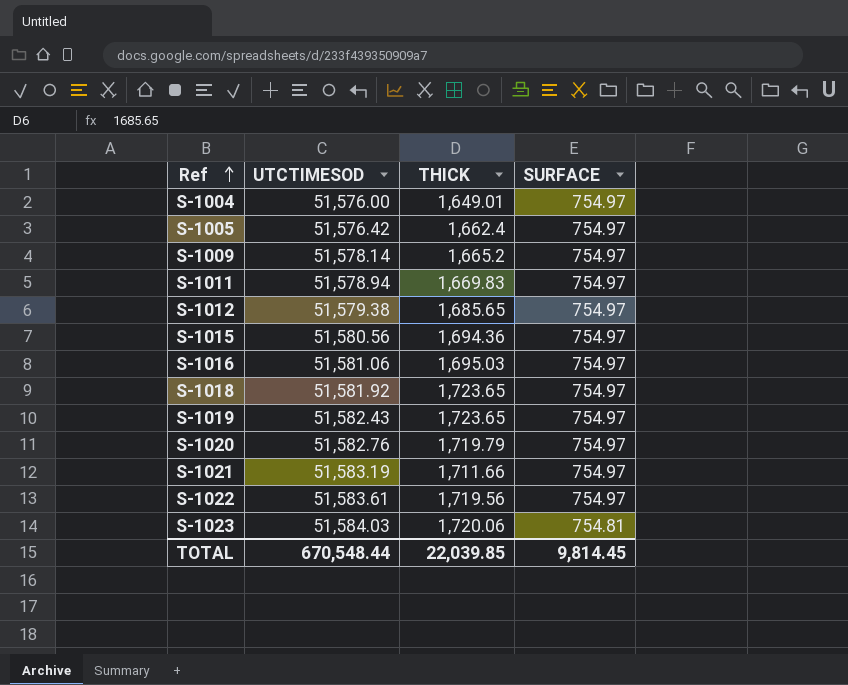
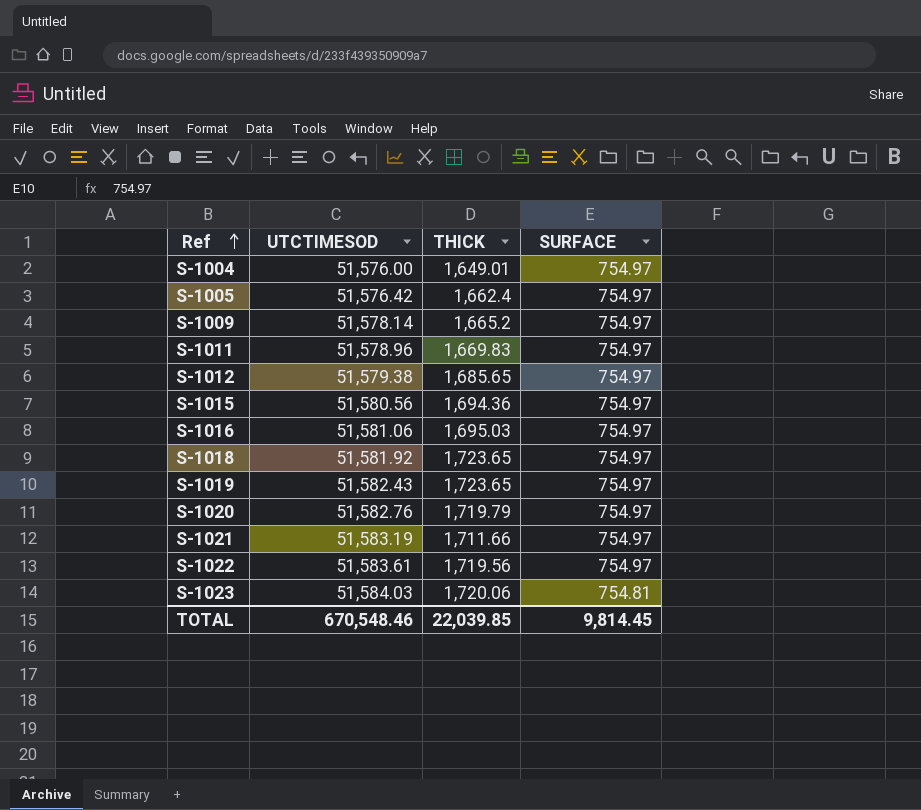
S-1011 | UTCTIMESOD: 51,578.94 -> 51,578.96
TOTAL | UTCTIMESOD: 670,548.44 -> 670,548.46

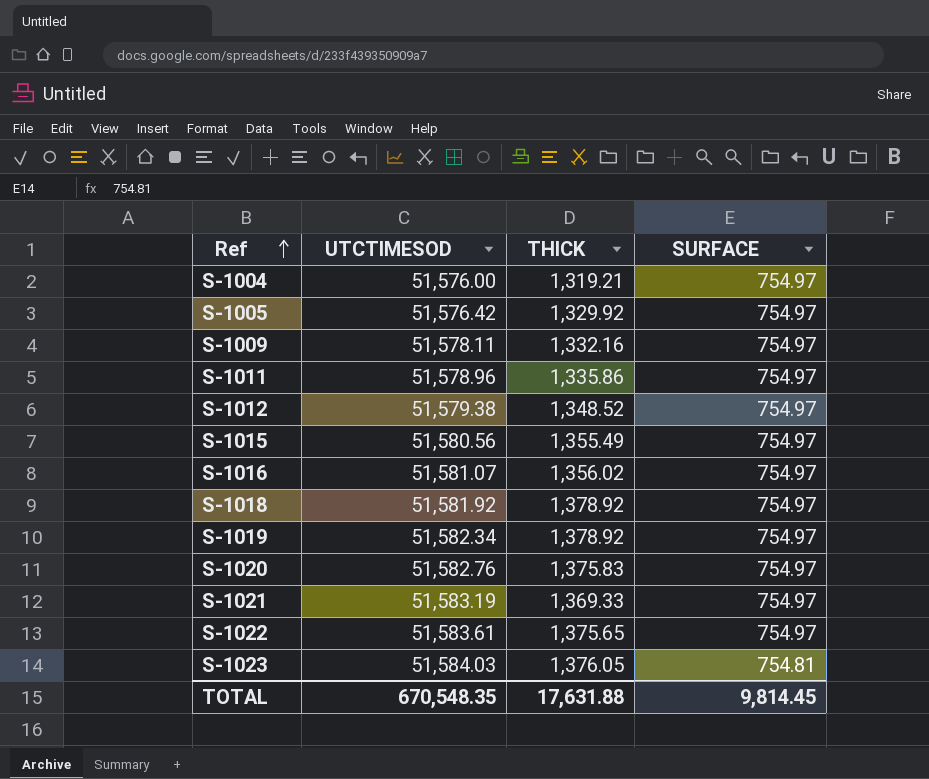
S-1004 | THICK: 1,649.01 -> 1,319.21
S-1005 | THICK: 1,662.4 -> 1,329.92
S-1009 | UTCTIMESOD: 51,578.14 -> 51,578.11
S-1009 | THICK: 1,665.2 -> 1,332.16
S-1011 | THICK: 1,669.83 -> 1,335.86
S-1012 | THICK: 1,685.65 -> 1,348.52
S-1015 | THICK: 1,694.36 -> 1,355.49
S-1016 | UTCTIMESOD: 51,581.06 -> 51,581.07
S-1016 | THICK: 1,695.03 -> 1,356.02
S-1018 | THICK: 1,723.65 -> 1,378.92
S-1019 | UTCTIMESOD: 51,582.43 -> 51,582.34
S-1019 | THICK: 1,723.65 -> 1,378.92
S-1020 | THICK: 1,719.79 -> 1,375.83
S-1021 | THICK: 1,711.66 -> 1,369.33
S-1022 | THICK: 1,719.56 -> 1,375.65
S-1023 | THICK: 1,720.06 -> 1,376.05
TOTAL | UTCTIMESOD: 670,548.46 -> 670,548.35
TOTAL | THICK: 22,039.85 -> 17,631.88

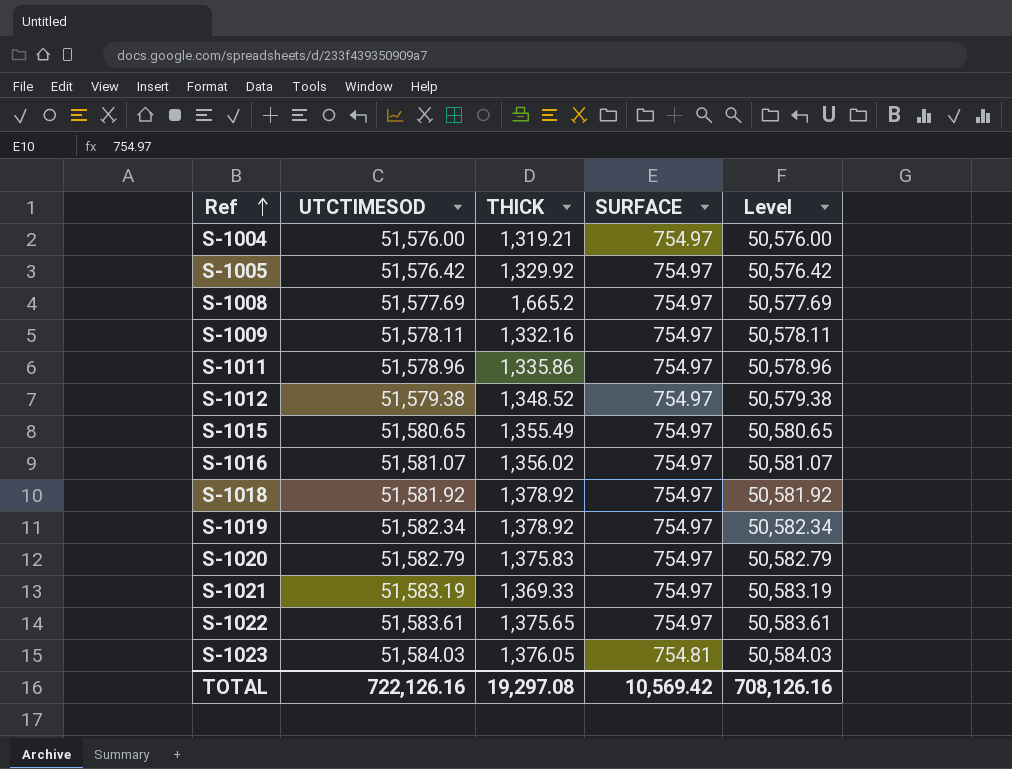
column Level | formula: none -> [UTCTIMESOD] - 1000
row S-1008: none -> 51,577.69 | 1,665.2 | 754.97 | 50,577.69
S-1015 | UTCTIMESOD: 51,580.56 -> 51,580.65
S-1020 | UTCTIMESOD: 51,582.76 -> 51,582.79
TOTAL | UTCTIMESOD: 670,548.35 -> 722,126.16
TOTAL | THICK: 17,631.88 -> 19,297.08
TOTAL | SURFACE: 9,814.45 -> 10,569.42

